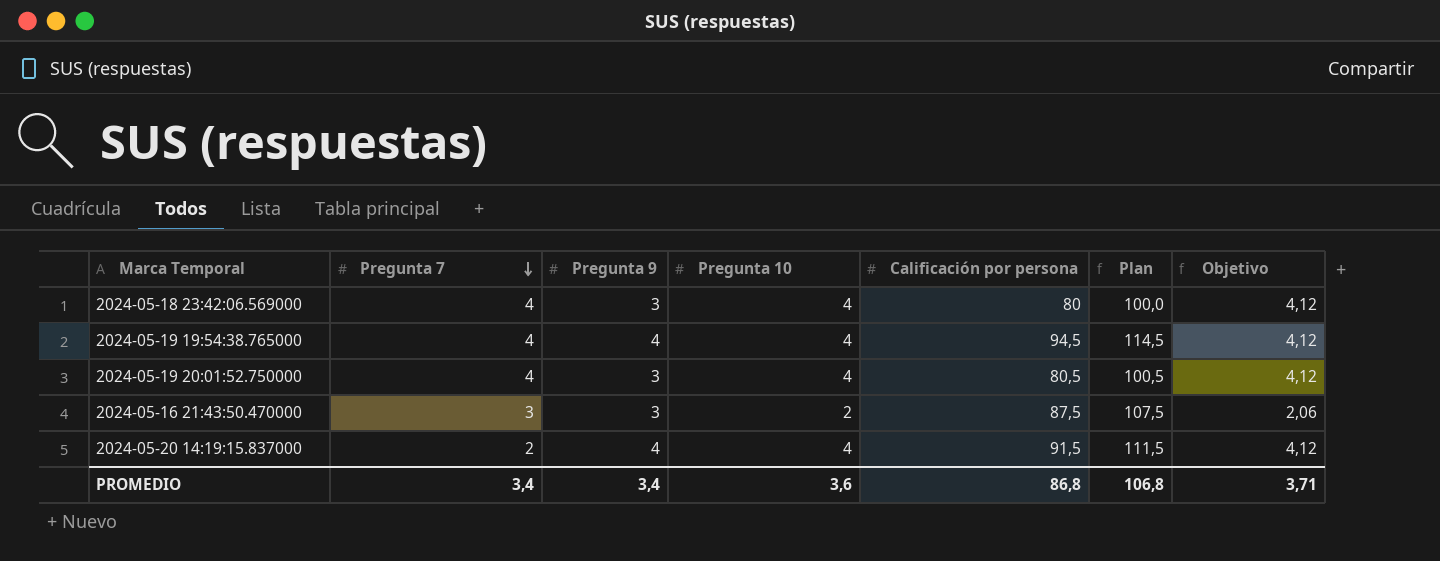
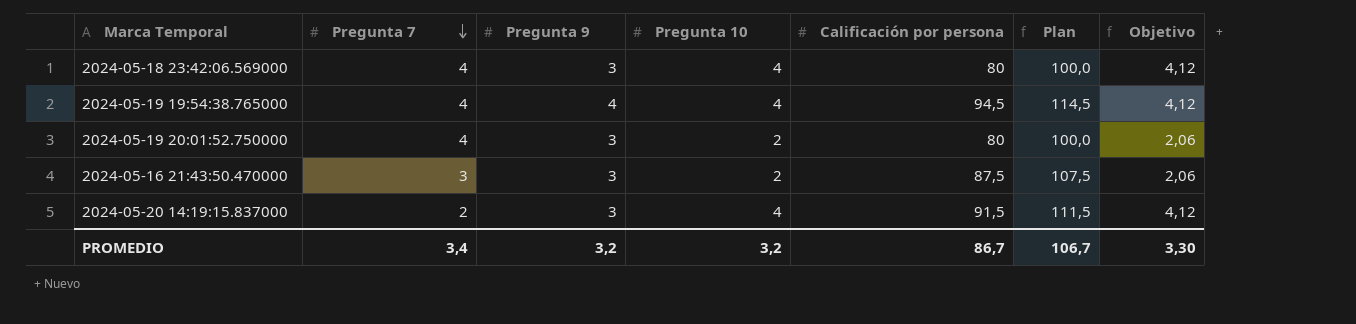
2024-05-19 20:01:52.750000 | Pregunta 10: 4 -> 2
2024-05-19 20:01:52.750000 | Calificación por persona: 80,5 -> 80
2024-05-19 20:01:52.750000 | Plan: 100,5 -> 100,0
2024-05-19 20:01:52.750000 | Objetivo: 4,12 -> 2,06
2024-05-20 14:19:15.837000 | Pregunta 9: 4 -> 3
PROMEDIO | Pregunta 9: 3,4 -> 3,2
PROMEDIO | Pregunta 10: 3,6 -> 3,2
PROMEDIO | Calificación por persona: 86,8 -> 86,7
PROMEDIO | Plan: 106,8 -> 106,7
PROMEDIO | Objetivo: 3,71 -> 3,30

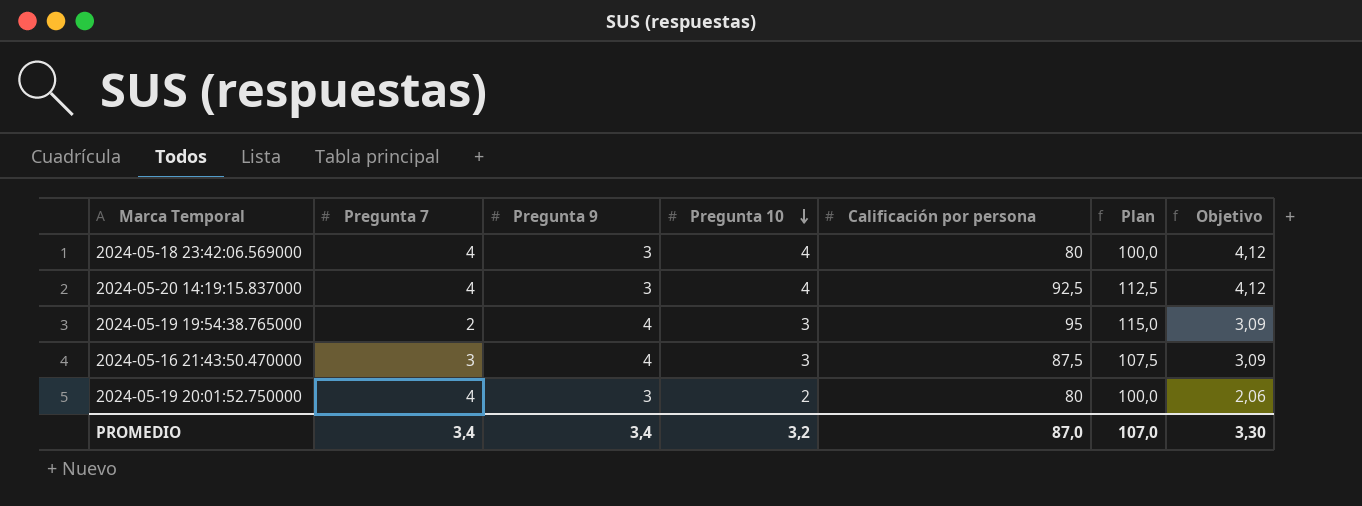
row order: Pregunta 7 descending -> Pregunta 10 descending
2024-05-20 14:19:15.837000 | Pregunta 7: 2 -> 4
2024-05-20 14:19:15.837000 | Calificación por persona: 91,5 -> 92,5
2024-05-20 14:19:15.837000 | Plan: 111,5 -> 112,5
2024-05-19 19:54:38.765000 | Pregunta 7: 4 -> 2
2024-05-19 19:54:38.765000 | Pregunta 10: 4 -> 3
2024-05-19 19:54:38.765000 | Calificación por persona: 94,5 -> 95
2024-05-19 19:54:38.765000 | Plan: 114,5 -> 115,0
2024-05-19 19:54:38.765000 | Objetivo: 4,12 -> 3,09
2024-05-16 21:43:50.470000 | Pregunta 9: 3 -> 4
2024-05-16 21:43:50.470000 | Pregunta 10: 2 -> 3
2024-05-16 21:43:50.470000 | Objetivo: 2,06 -> 3,09
PROMEDIO | Pregunta 9: 3,2 -> 3,4
PROMEDIO | Calificación por persona: 86,7 -> 87,0
PROMEDIO | Plan: 106,7 -> 107,0

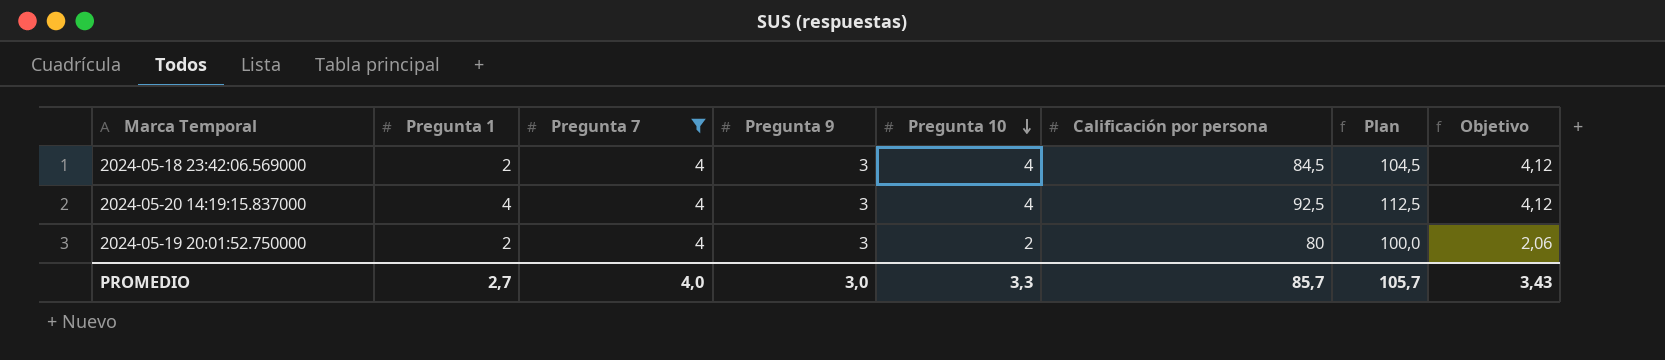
filter: none -> Pregunta 7 = 4
column Pregunta 1 | position: none -> 2
2024-05-18 23:42:06.569000 | Calificación por persona: 80 -> 84,5
2024-05-18 23:42:06.569000 | Plan: 100,0 -> 104,5
PROMEDIO | Pregunta 7: 3,4 -> 4,0
PROMEDIO | Pregunta 9: 3,4 -> 3,0
PROMEDIO | Pregunta 10: 3,2 -> 3,3
PROMEDIO | Calificación por persona: 87,0 -> 85,7
PROMEDIO | Plan: 107,0 -> 105,7
PROMEDIO | Objetivo: 3,30 -> 3,43

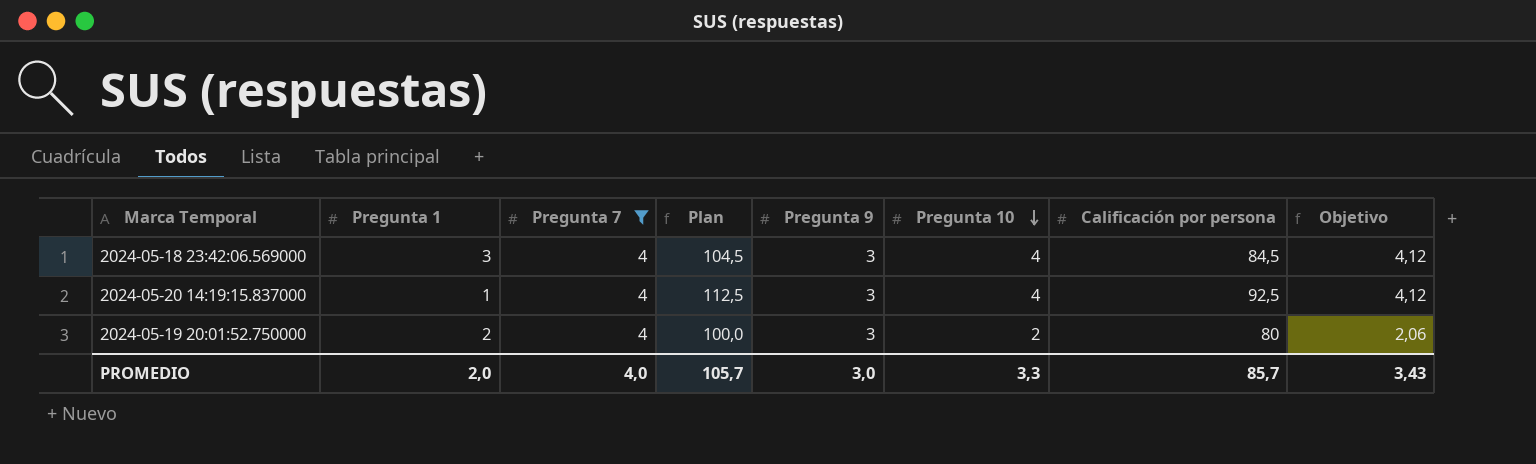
column Plan | position: 7 -> 4
2024-05-18 23:42:06.569000 | Pregunta 1: 2 -> 3
2024-05-20 14:19:15.837000 | Pregunta 1: 4 -> 1
PROMEDIO | Pregunta 1: 2,7 -> 2,0

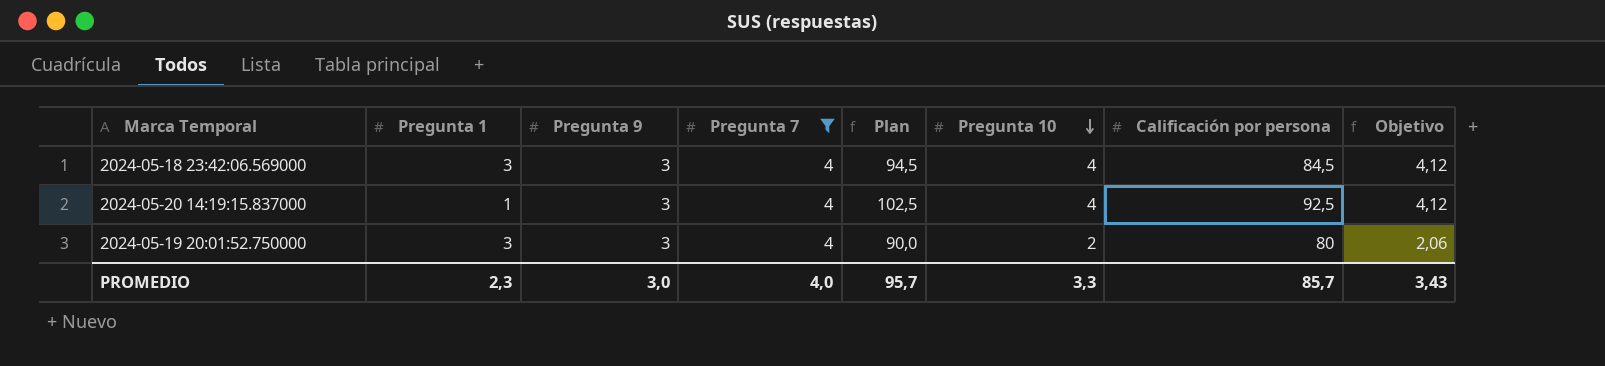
column Pregunta 9 | position: 5 -> 3
column Plan | formula: [Calificación por persona] + 20 -> [Calificación por persona] + 10
2024-05-19 20:01:52.750000 | Pregunta 1: 2 -> 3
PROMEDIO | Pregunta 1: 2,0 -> 2,3
PROMEDIO | Plan: 105,7 -> 95,7

